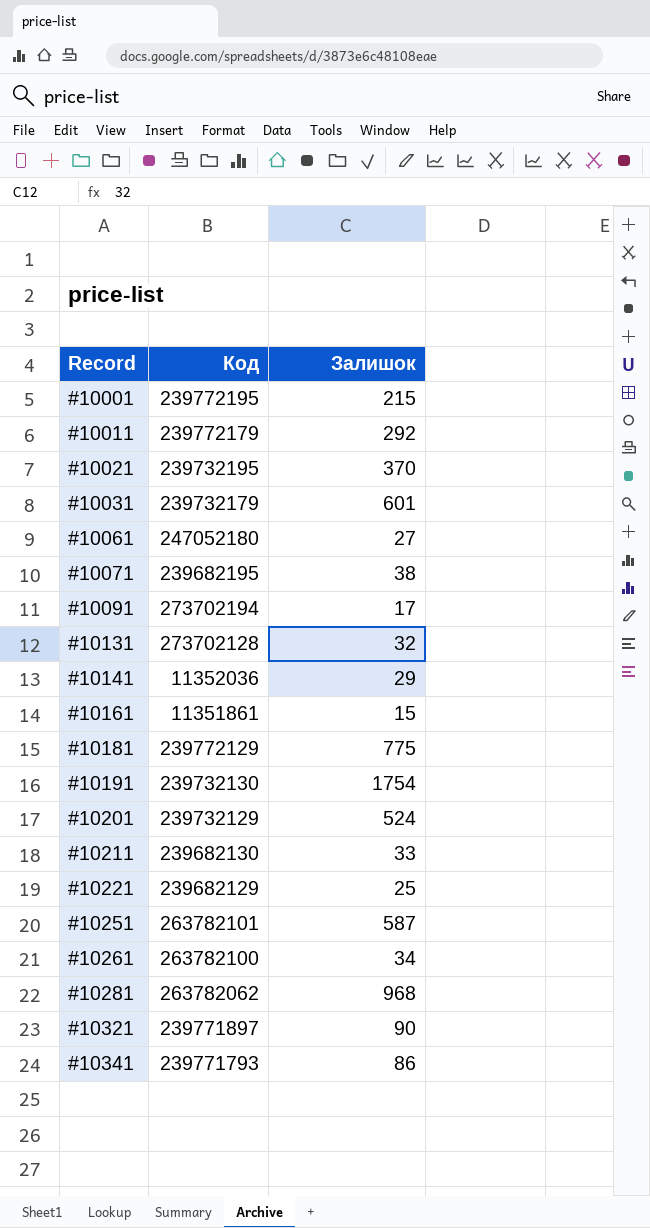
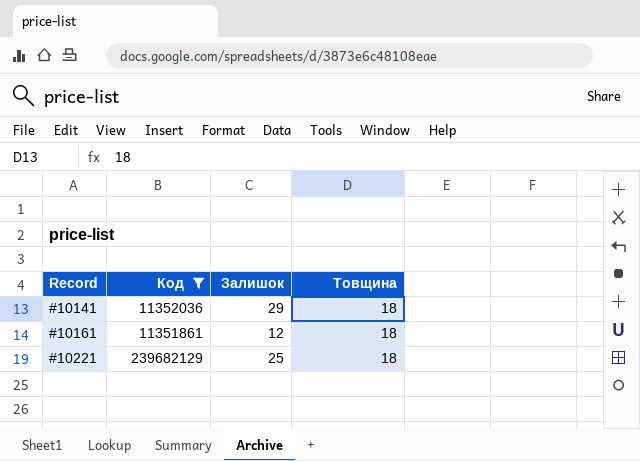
filter: none -> Код <= 239682129
column Товщина | position: none -> 4
#10161 | Залишок: 15 -> 12

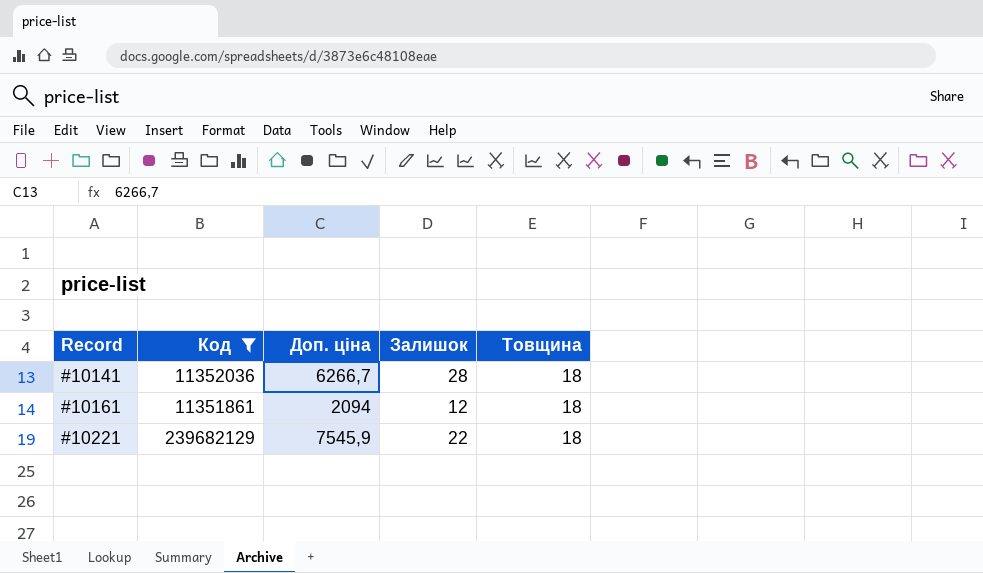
column Доп. ціна | position: none -> 3
#10141 | Залишок: 29 -> 28
#10221 | Залишок: 25 -> 22

